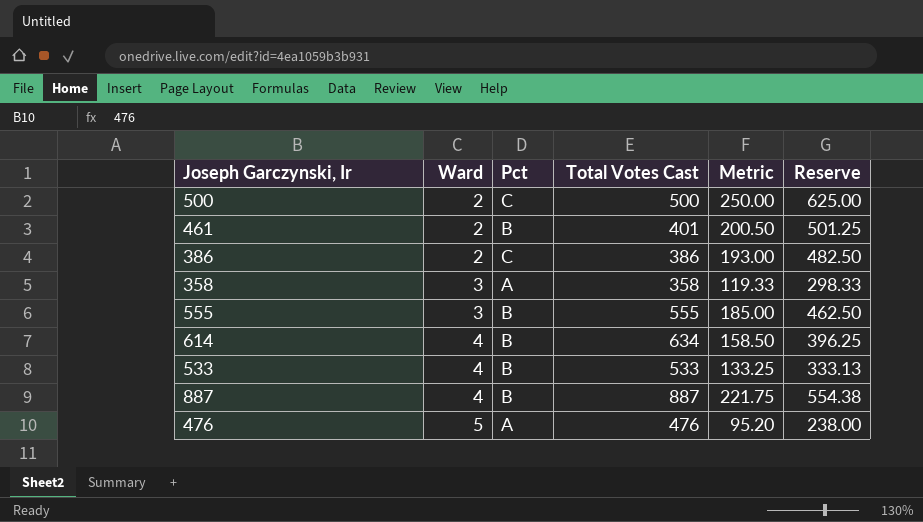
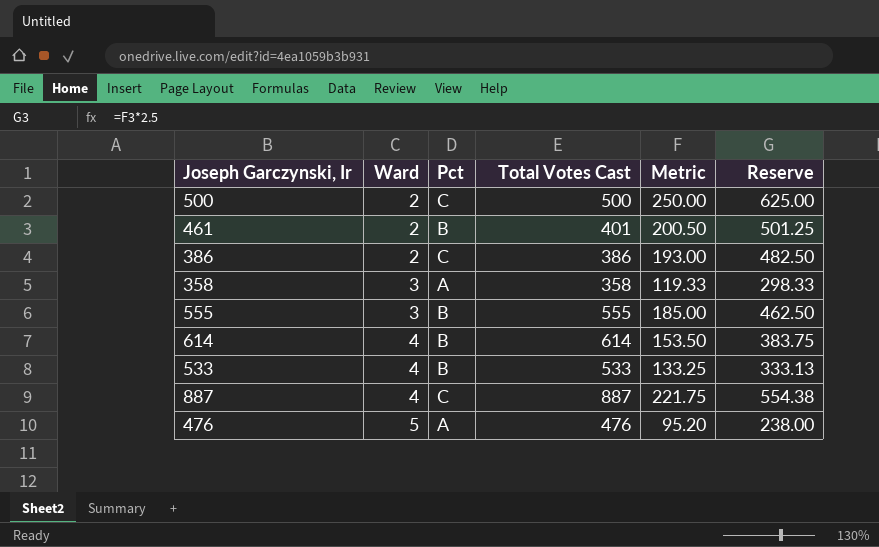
614 | Total Votes Cast: 634 -> 614
614 | Metric: 158.50 -> 153.50
614 | Reserve: 396.25 -> 383.75
887 | Pct: B -> C

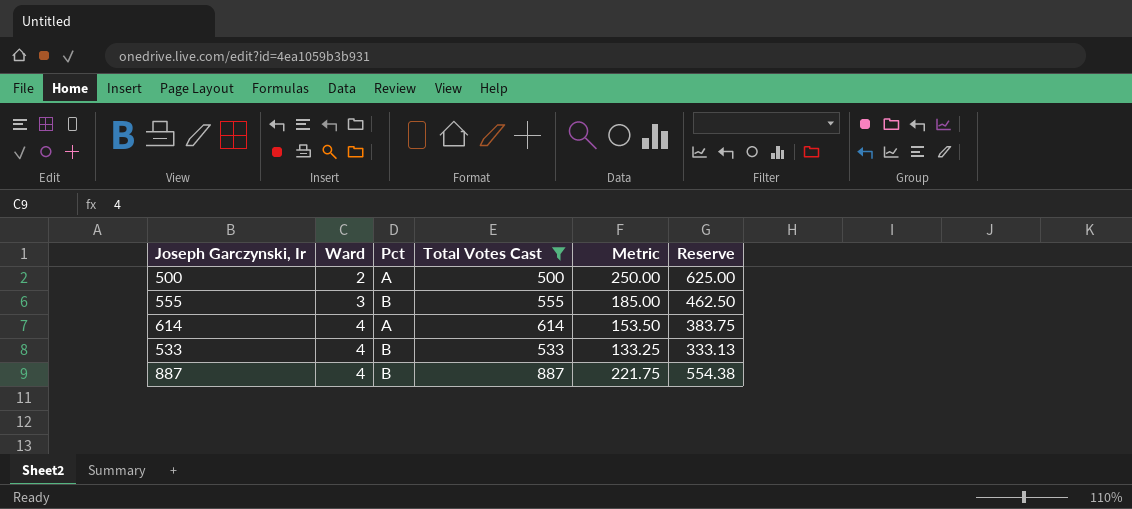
filter: none -> Total Votes Cast >= 500
500 | Pct: C -> A
614 | Pct: B -> A
887 | Pct: C -> B

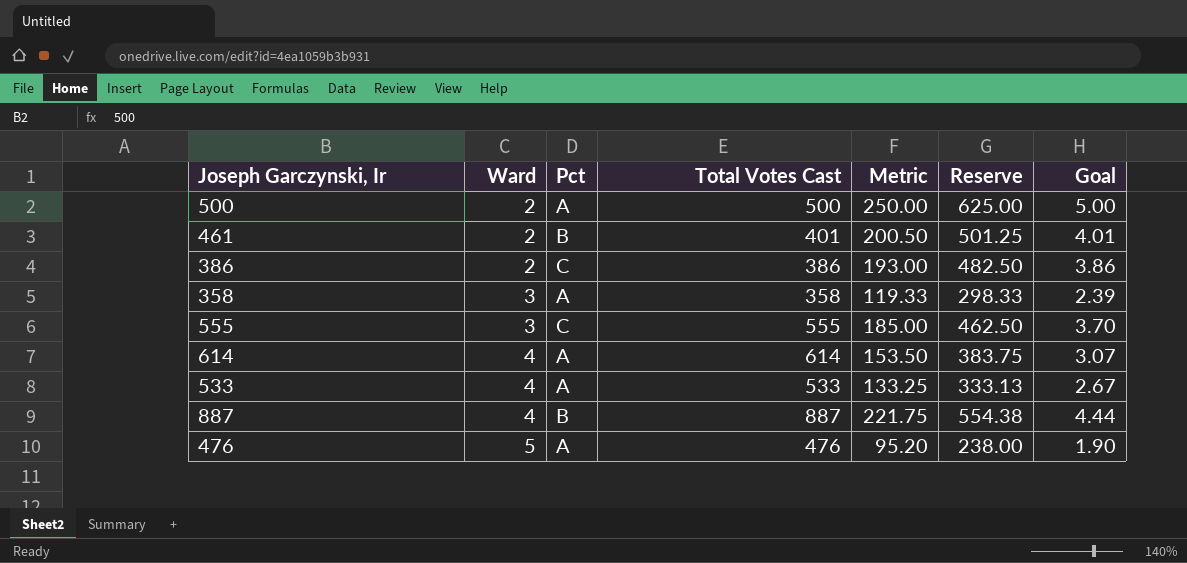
filter: Total Votes Cast >= 500 -> none
column Goal | formula: none -> [Metric] * 0.02
555 | Pct: B -> C
533 | Pct: B -> A

